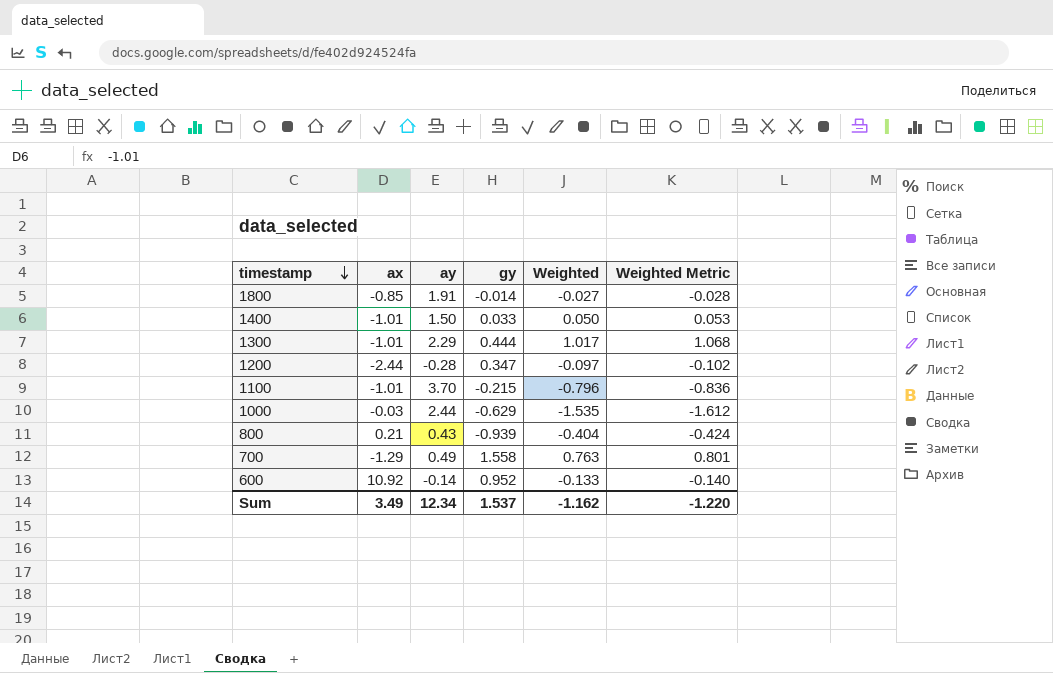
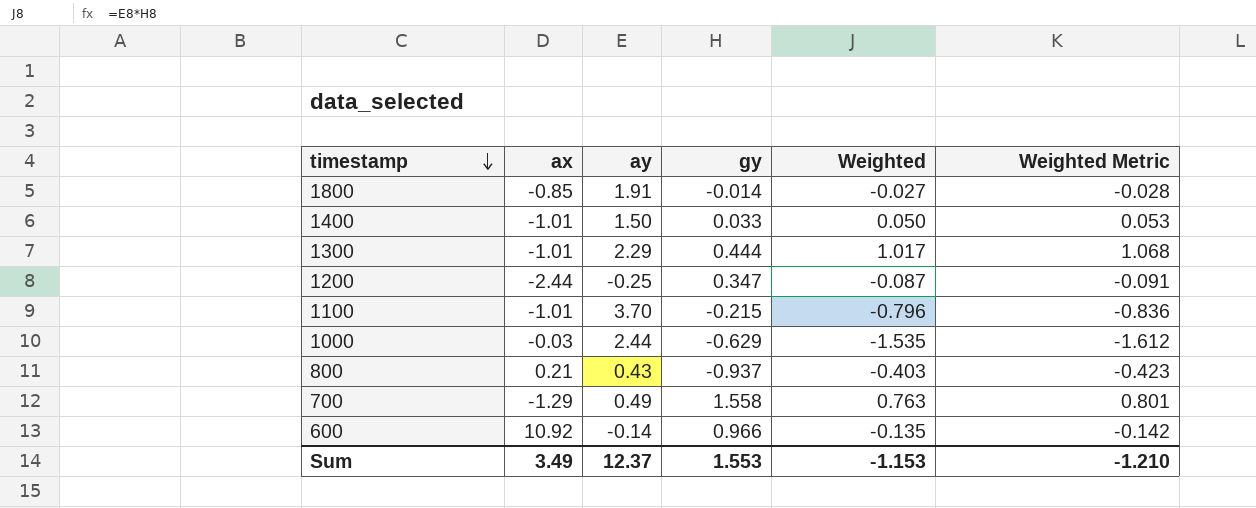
1200 | ay: -0.28 -> -0.25
1200 | Weighted: -0.097 -> -0.087
1200 | Weighted Metric: -0.102 -> -0.091
800 | gy: -0.939 -> -0.937
800 | Weighted: -0.404 -> -0.403
800 | Weighted Metric: -0.424 -> -0.423
600 | gy: 0.952 -> 0.966
600 | Weighted: -0.133 -> -0.135
600 | Weighted Metric: -0.140 -> -0.142
Sum | ay: 12.34 -> 12.37
Sum | gy: 1.537 -> 1.553
Sum | Weighted: -1.162 -> -1.153
Sum | Weighted Metric: -1.220 -> -1.210

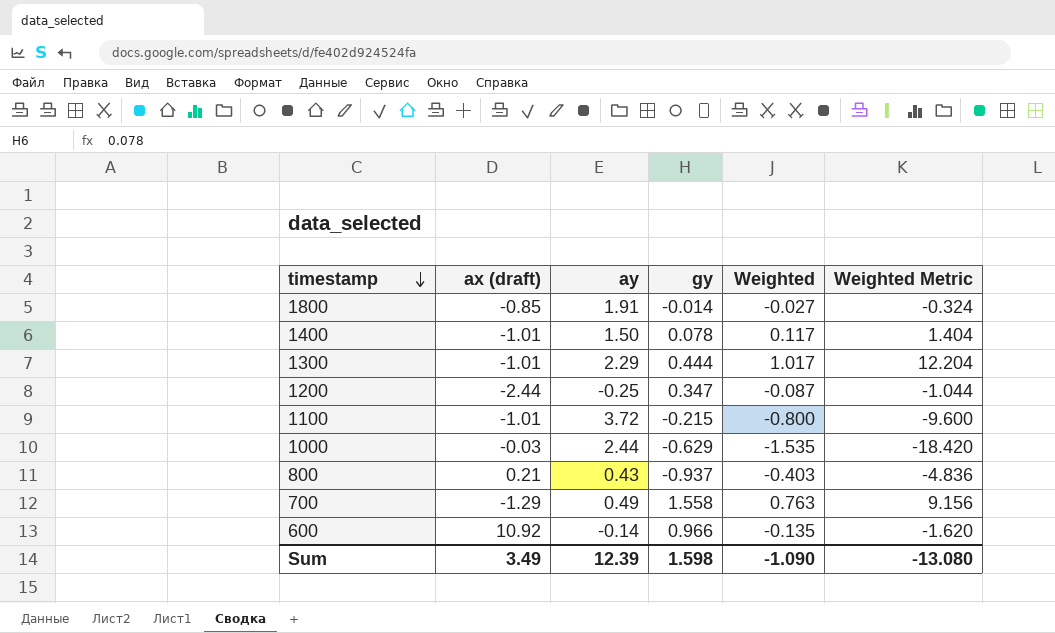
column name: ax -> ax (draft)
column Weighted Metric | formula: [Weighted] * 1.05 -> [Weighted] * 12
1400 | gy: 0.033 -> 0.078
1400 | Weighted: 0.050 -> 0.117
1100 | ay: 3.70 -> 3.72
1100 | Weighted: -0.796 -> -0.800
Sum | ay: 12.37 -> 12.39
Sum | gy: 1.553 -> 1.598
Sum | Weighted: -1.153 -> -1.090
Sum | Weighted Metric: -1.210 -> -13.080

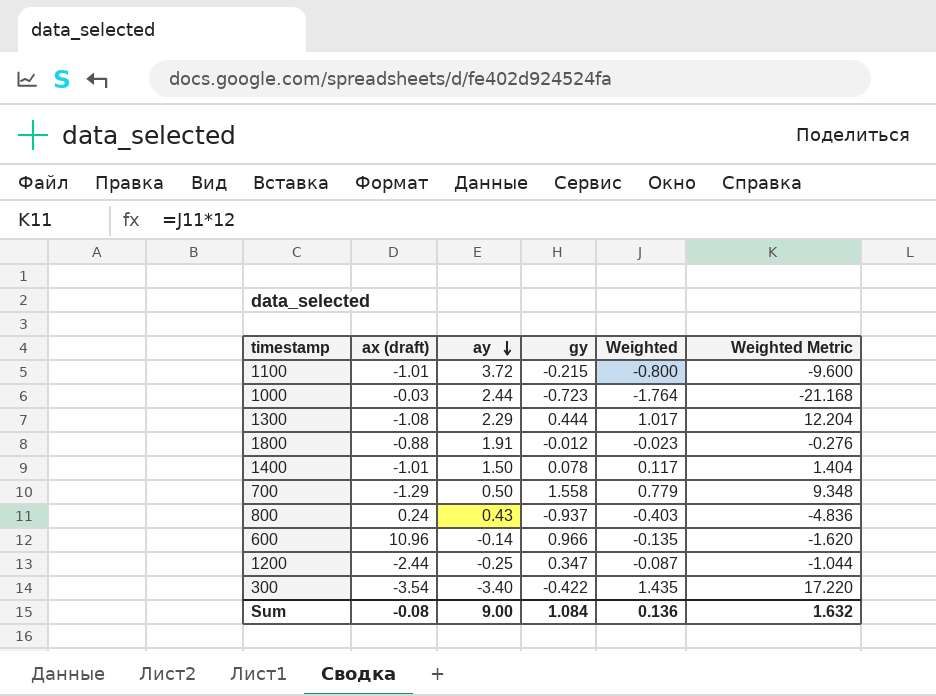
row order: timestamp descending -> ay descending
1000 | gy: -0.629 -> -0.723
1000 | Weighted: -1.535 -> -1.764
1000 | Weighted Metric: -18.420 -> -21.168
1300 | ax (draft): -1.01 -> -1.08
1800 | ax (draft): -0.85 -> -0.88
1800 | gy: -0.014 -> -0.012
1800 | Weighted: -0.027 -> -0.023
1800 | Weighted Metric: -0.324 -> -0.276
700 | ay: 0.49 -> 0.50
700 | Weighted: 0.763 -> 0.779
700 | Weighted Metric: 9.156 -> 9.348
800 | ax (draft): 0.21 -> 0.24
600 | ax (draft): 10.92 -> 10.96
row 300: none -> -3.54 | -3.40 | -0.422 | 1.435 | 17.220
Sum | ax (draft): 3.49 -> -0.08
Sum | ay: 12.39 -> 9.00
Sum | gy: 1.598 -> 1.084
Sum | Weighted: -1.090 -> 0.136
Sum | Weighted Metric: -13.080 -> 1.632

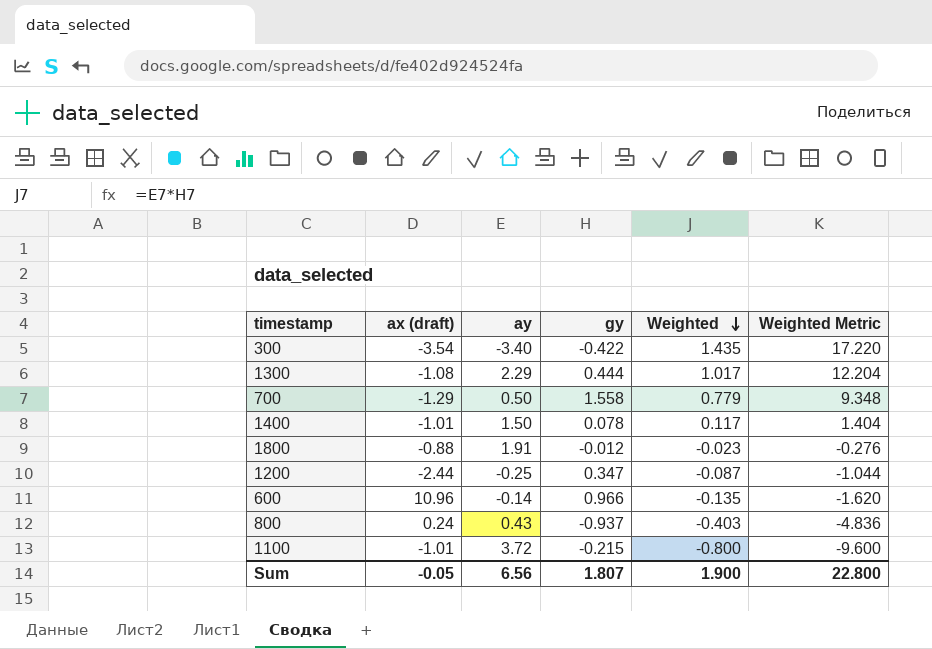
row order: ay descending -> Weighted descending
row 1000: -0.03 | 2.44 | -0.723 | -1.764 | -21.168 -> none
Sum | ax (draft): -0.08 -> -0.05
Sum | ay: 9.00 -> 6.56
Sum | gy: 1.084 -> 1.807
Sum | Weighted: 0.136 -> 1.900
Sum | Weighted Metric: 1.632 -> 22.800

